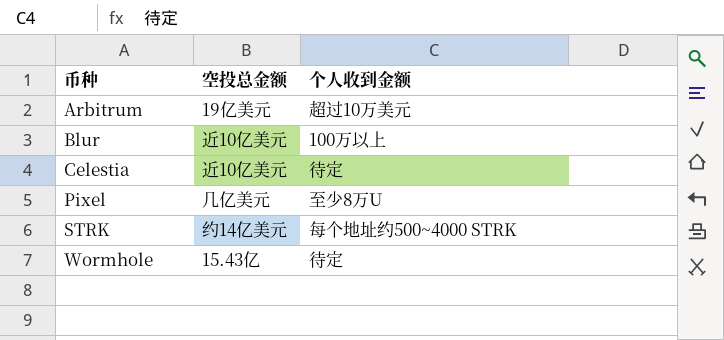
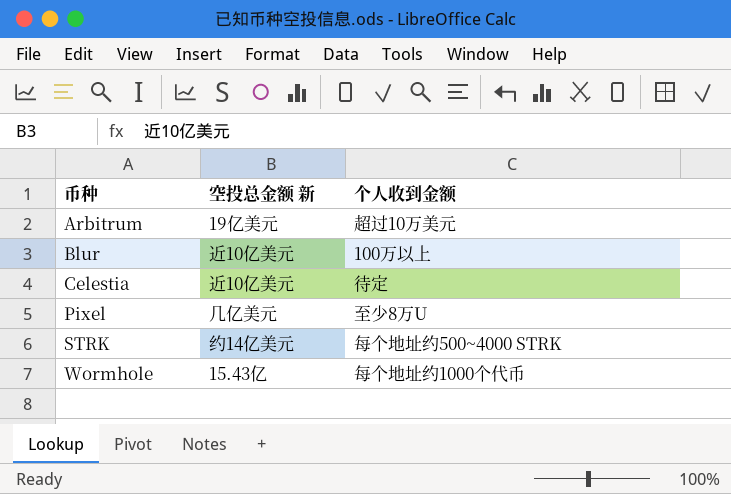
column name: 空投总金额 -> 空投总金额 新
Wormhole | 个人收到金额: 待定 -> 每个地址约1000个代币

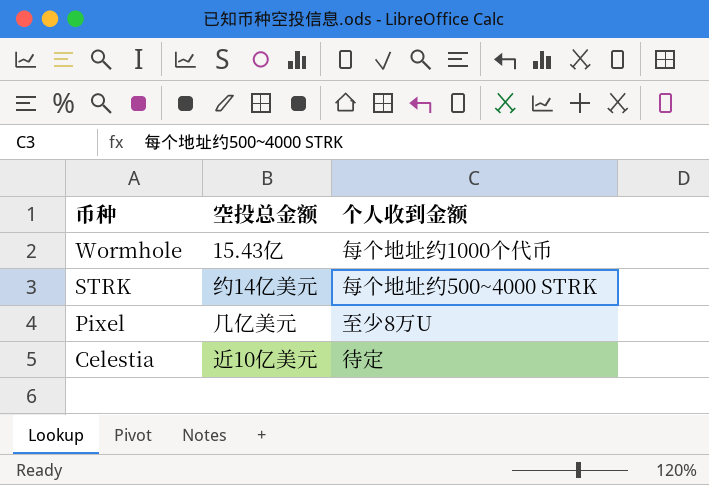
row order: 币种 ascending -> 币种 descending
column name: 空投总金额 新 -> 空投总金额
row Arbitrum: 19亿美元 | 超过10万美元 -> none
row Blur: 近10亿美元 | 100万以上 -> none

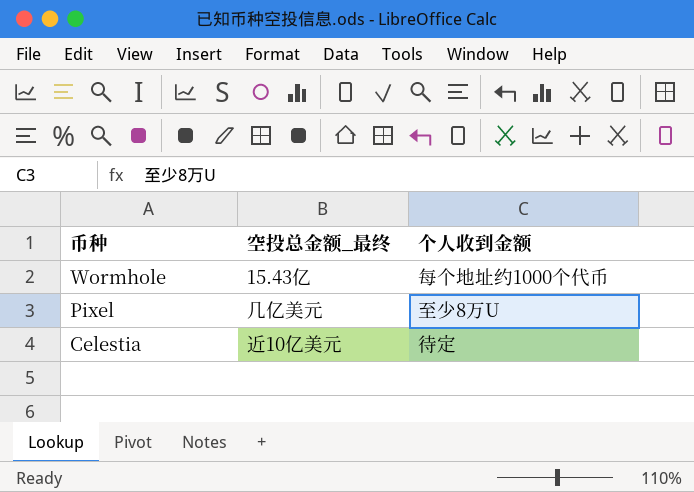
column name: 空投总金额 -> 空投总金额_最终
row STRK: 约14亿美元 | 每个地址约500~4000 STRK -> none

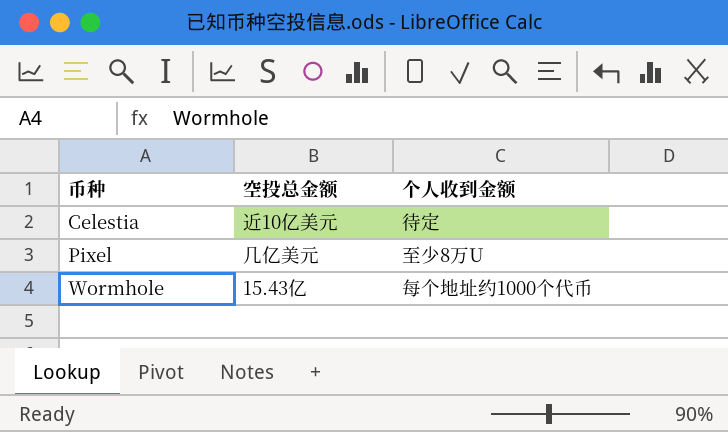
row order: 币种 descending -> 币种 ascending
column name: 空投总金额_最终 -> 空投总金额

